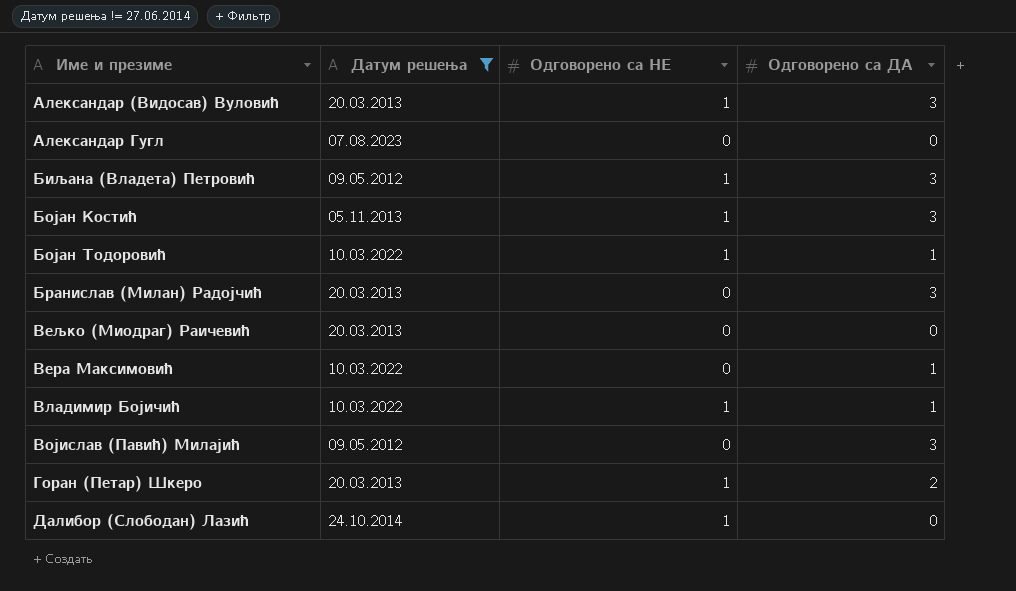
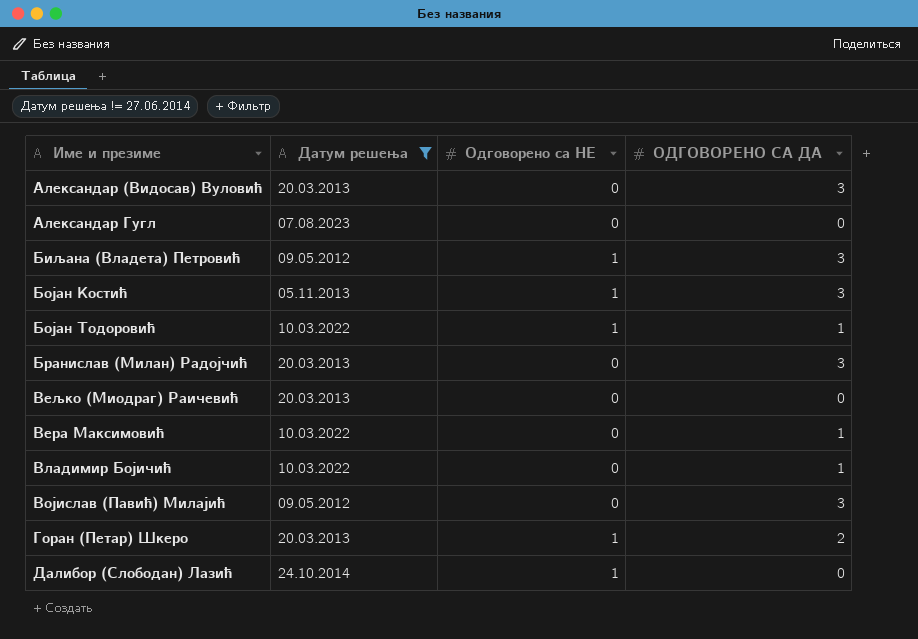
column name: Одговорено са ДА -> ОДГОВОРЕНО СА ДА
Александар (Видосав) Вуловић | Одговорено са НЕ: 1 -> 0
Владимир Бојичић | Одговорено са НЕ: 1 -> 0

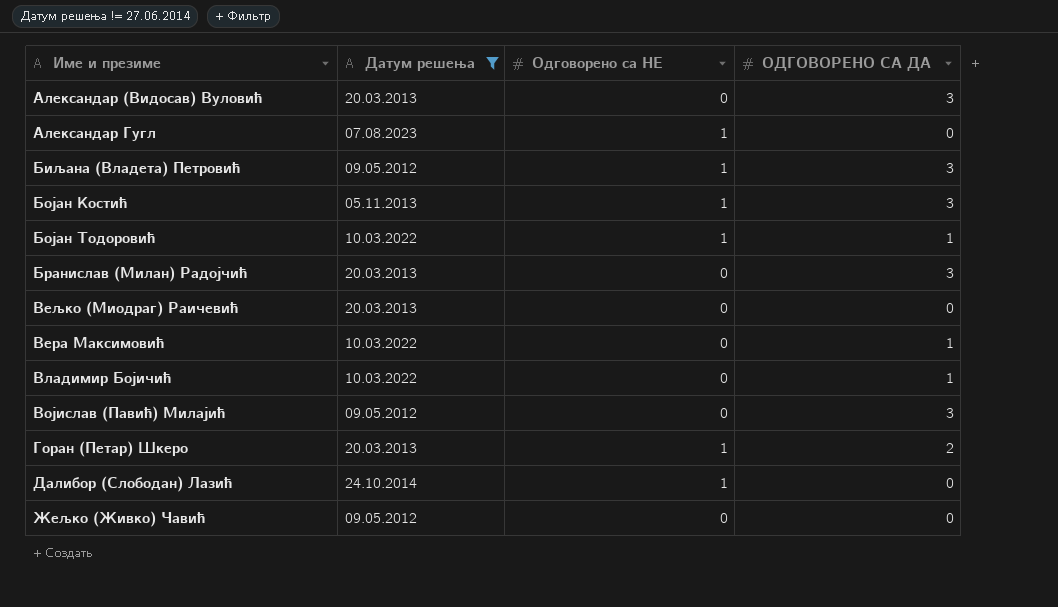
Александар Гугл | Одговорено са НЕ: 0 -> 1
row Жељко (Живко) Чавић: none -> 09.05.2012 | 0 | 0

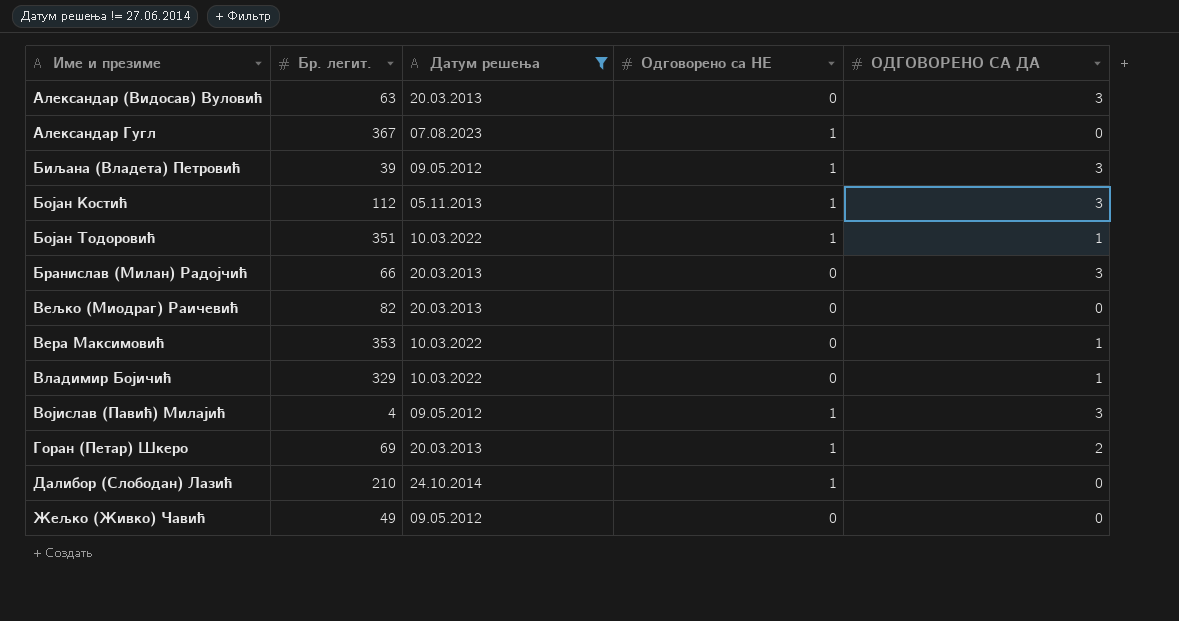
column Бр. легит. | position: none -> 2
Војислав (Павић) Милајић | Одговорено са НЕ: 0 -> 1

